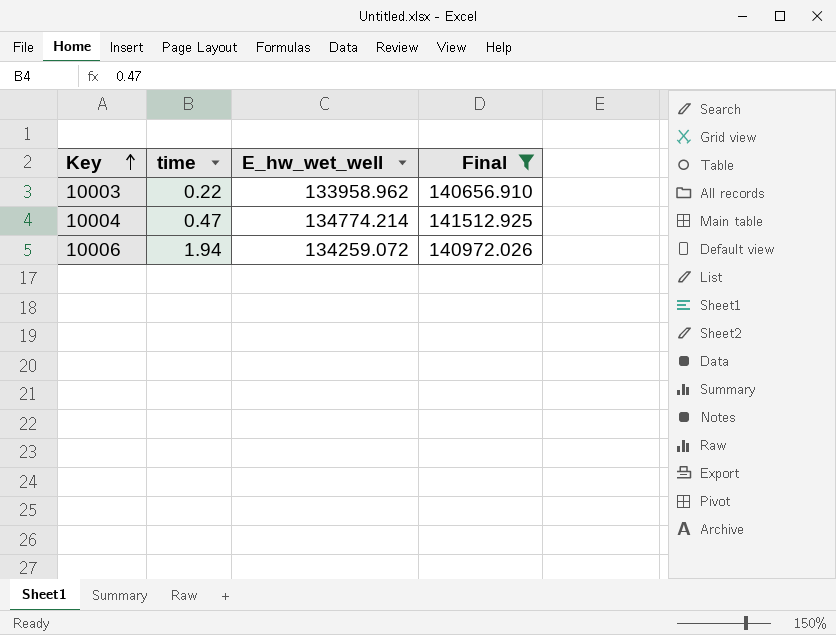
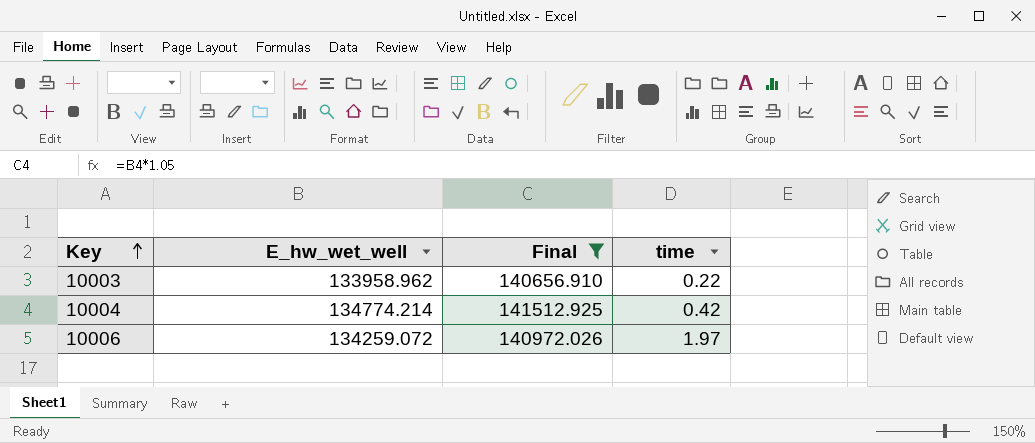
column time | position: 2 -> 4
10004 | time: 0.47 -> 0.42
10006 | time: 1.94 -> 1.97

